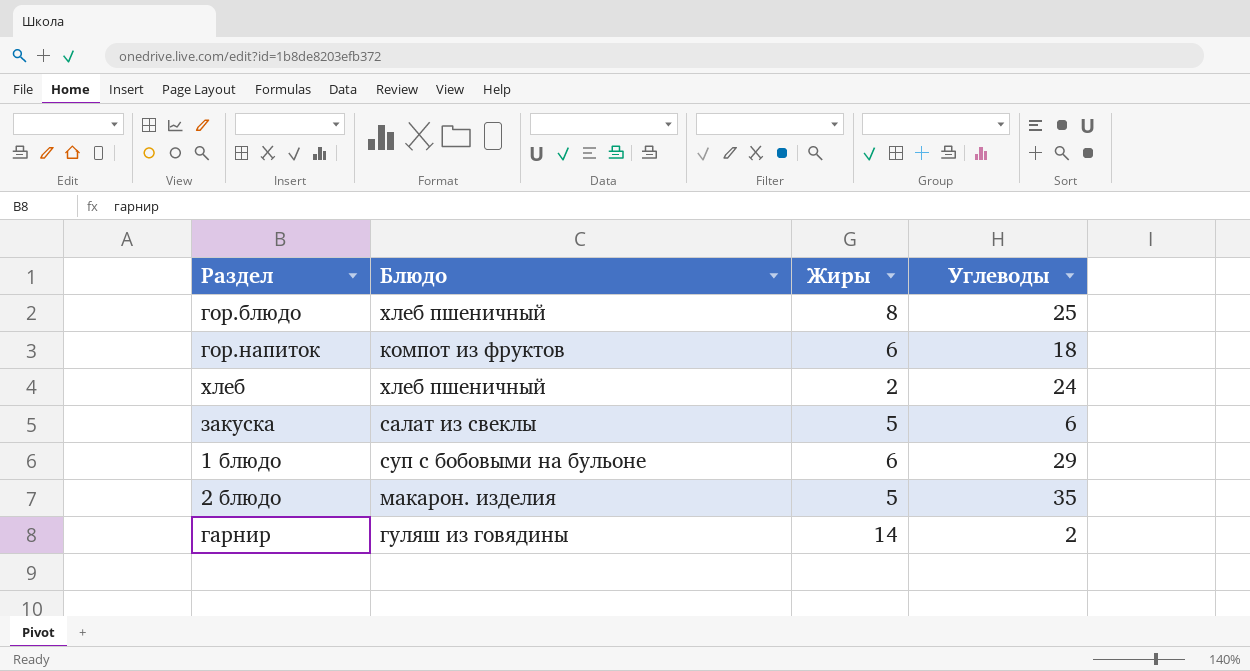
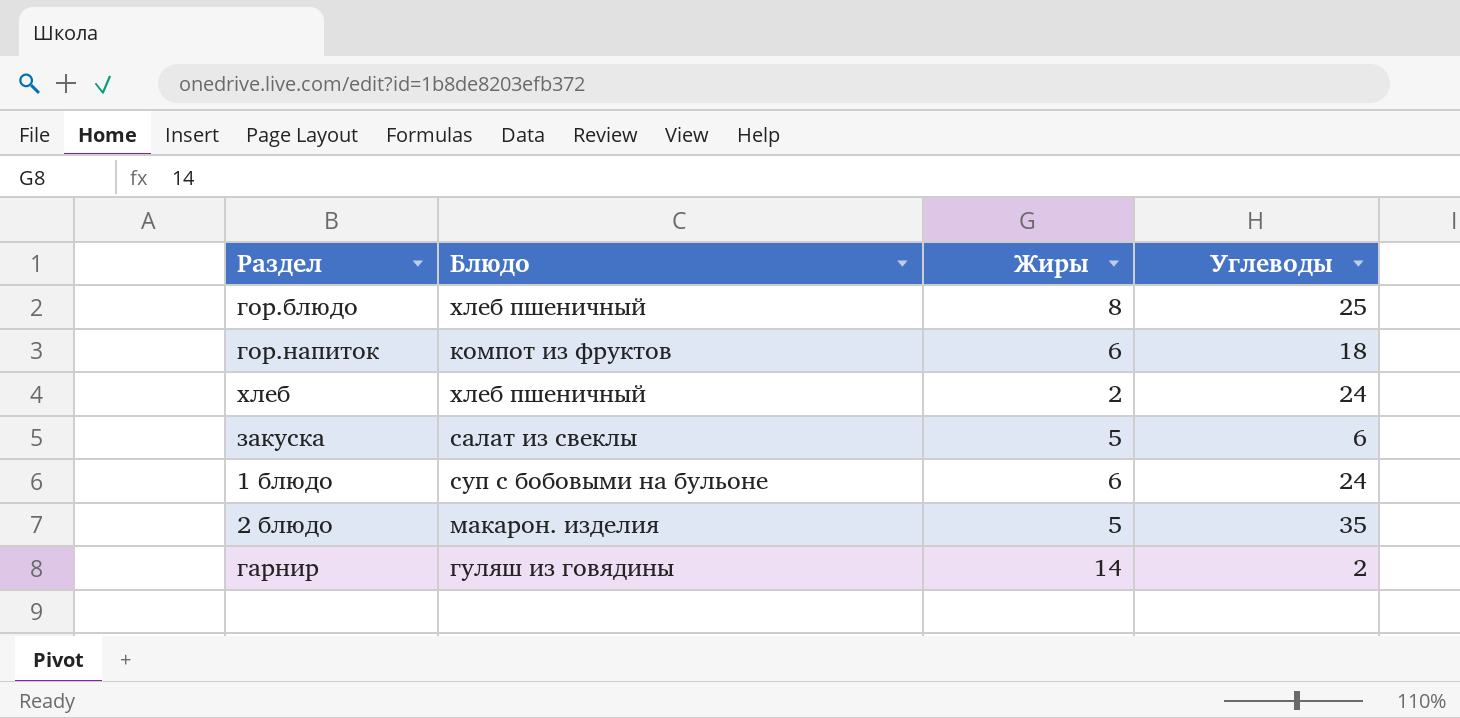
1 блюдо | Углеводы: 29 -> 24

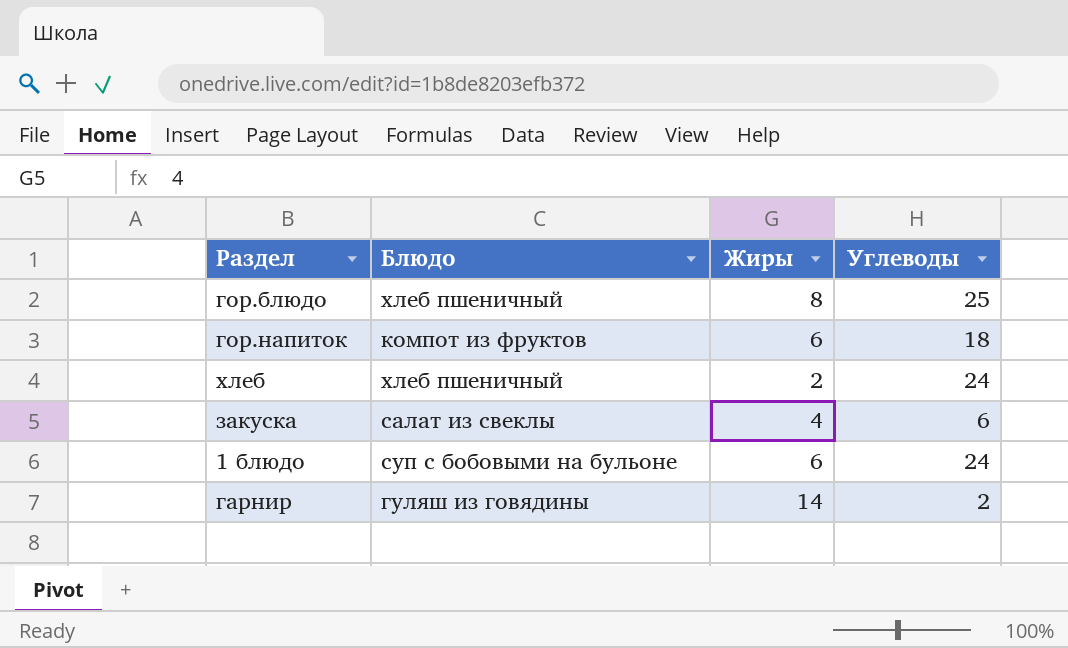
row 2 блюдо: макарон. изделия | 5 | 35 -> none
закуска | Жиры: 5 -> 4

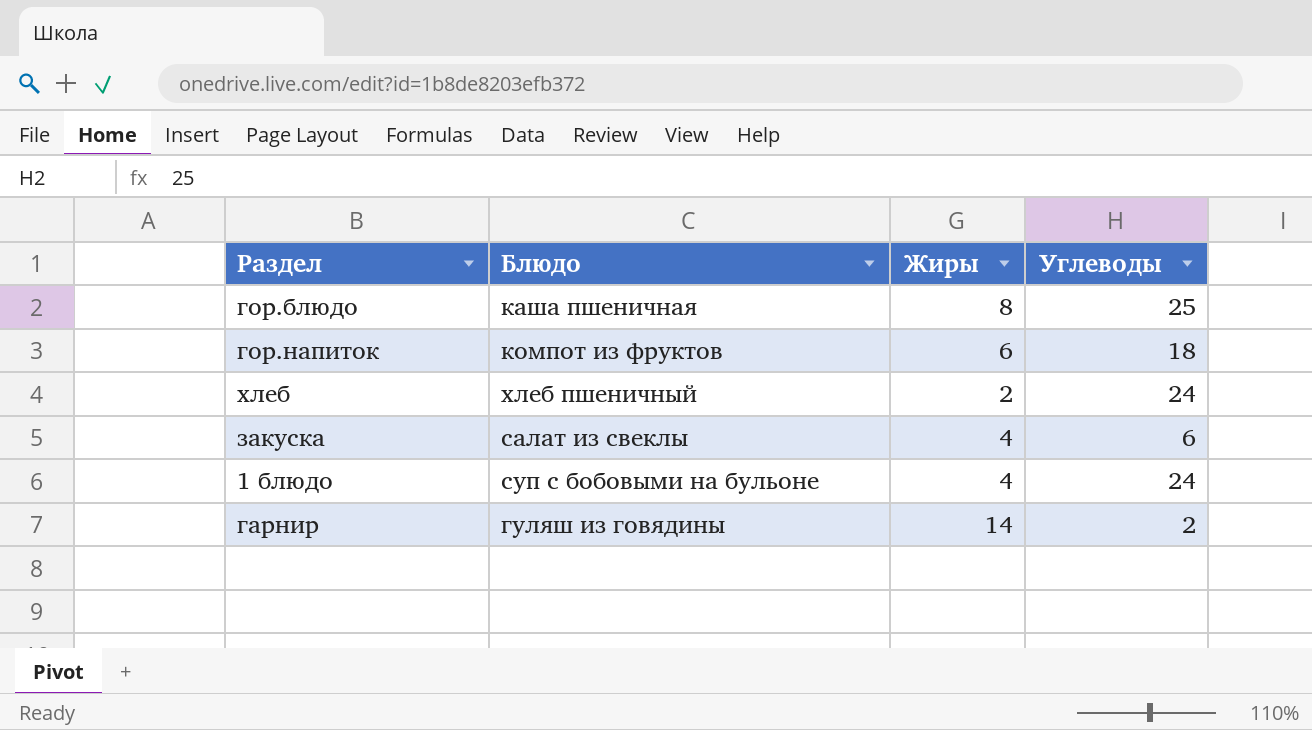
гор.блюдо | Блюдо: хлеб пшеничный -> каша пшеничная
1 блюдо | Жиры: 6 -> 4

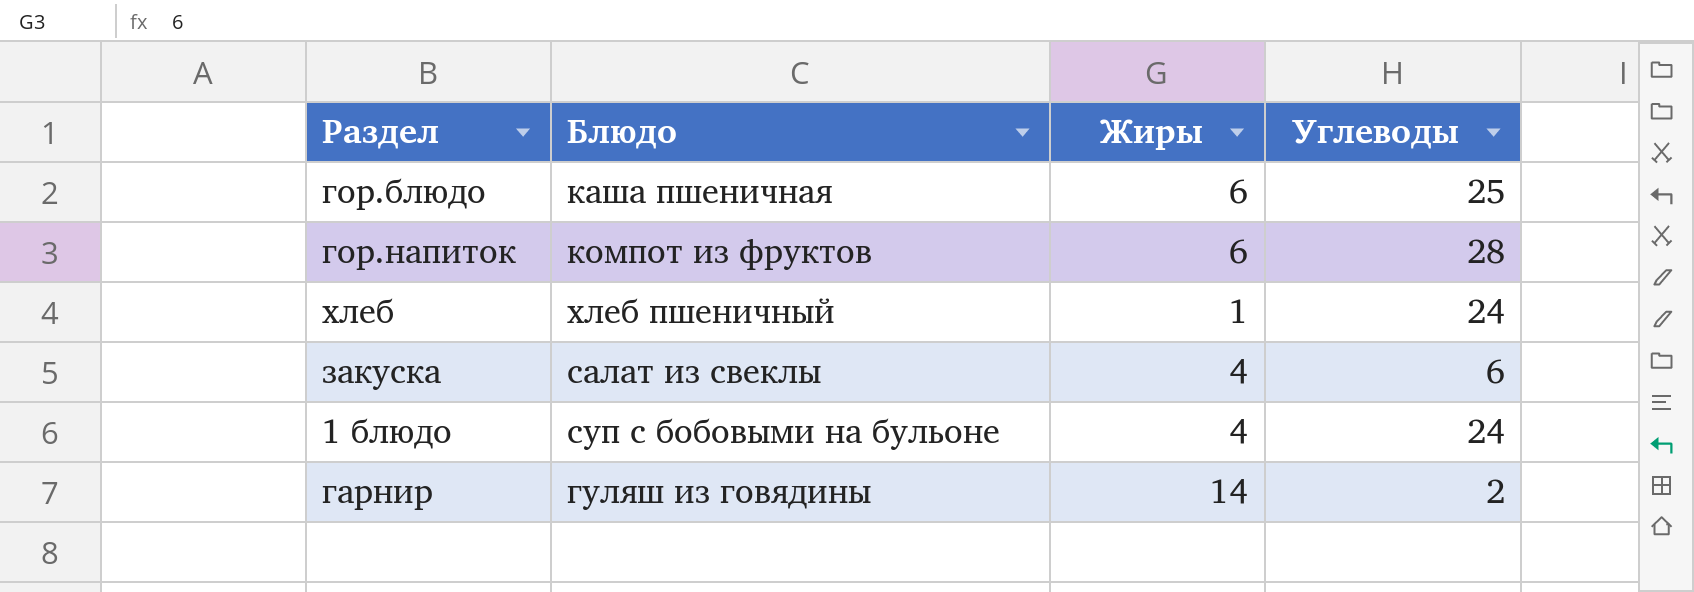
гор.блюдо | Жиры: 8 -> 6
гор.напиток | Углеводы: 18 -> 28
хлеб | Жиры: 2 -> 1

